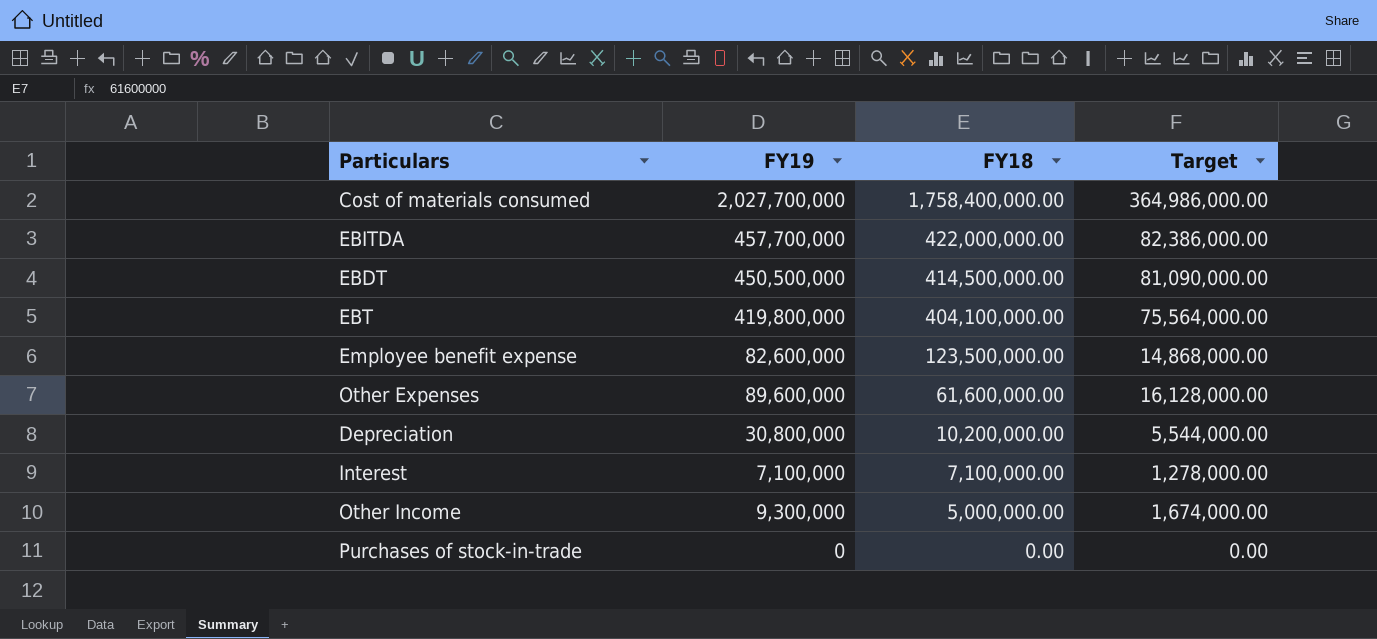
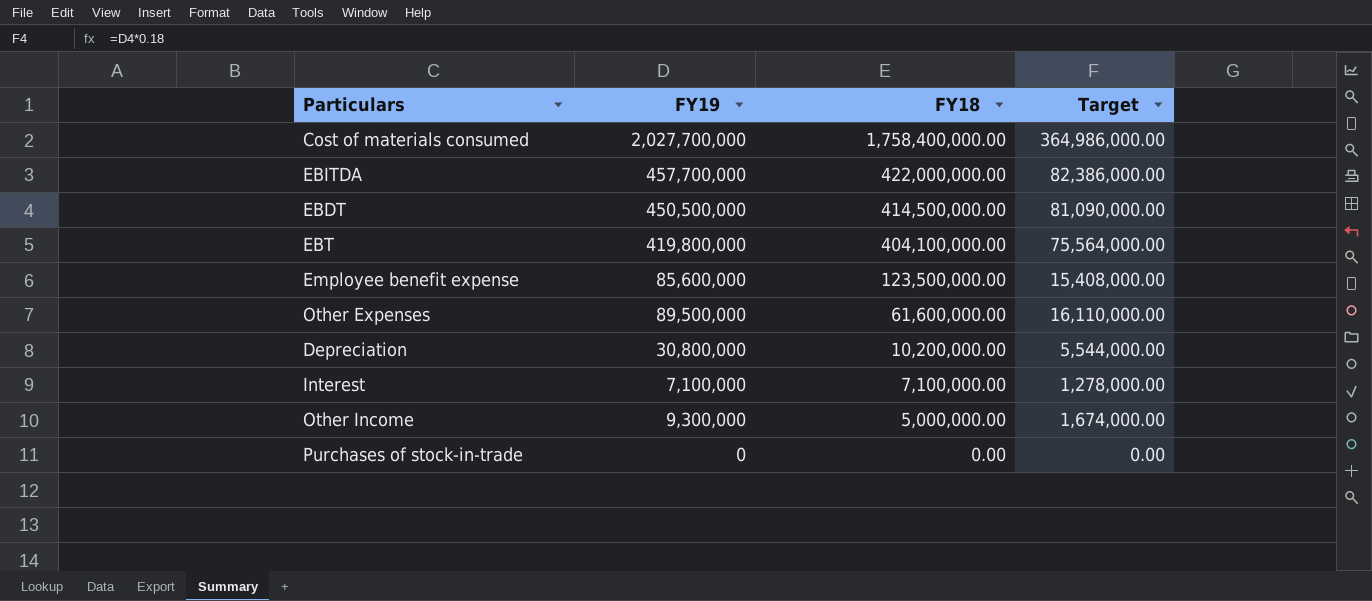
Employee benefit expense | FY19: 82,600,000 -> 85,600,000
Employee benefit expense | Target: 14,868,000.00 -> 15,408,000.00
Other Expenses | FY19: 89,600,000 -> 89,500,000
Other Expenses | Target: 16,128,000.00 -> 16,110,000.00

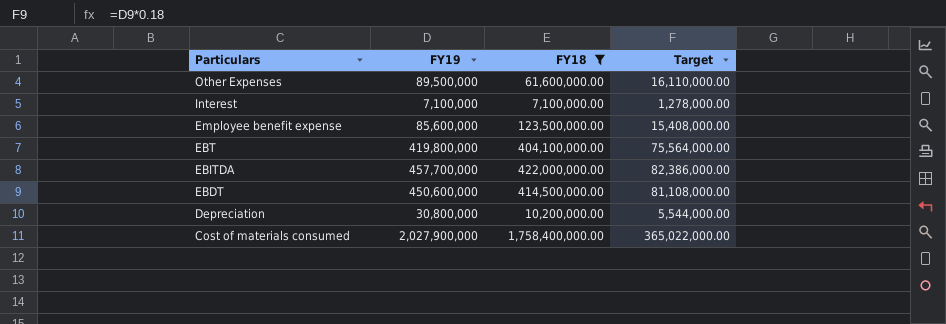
filter: none -> FY18 >= 7,100,000.00
row order: FY18 descending -> Particulars descending
EBDT | FY19: 450,500,000 -> 450,600,000
EBDT | Target: 81,090,000.00 -> 81,108,000.00
Cost of materials consumed | FY19: 2,027,700,000 -> 2,027,900,000
Cost of materials consumed | Target: 364,986,000.00 -> 365,022,000.00

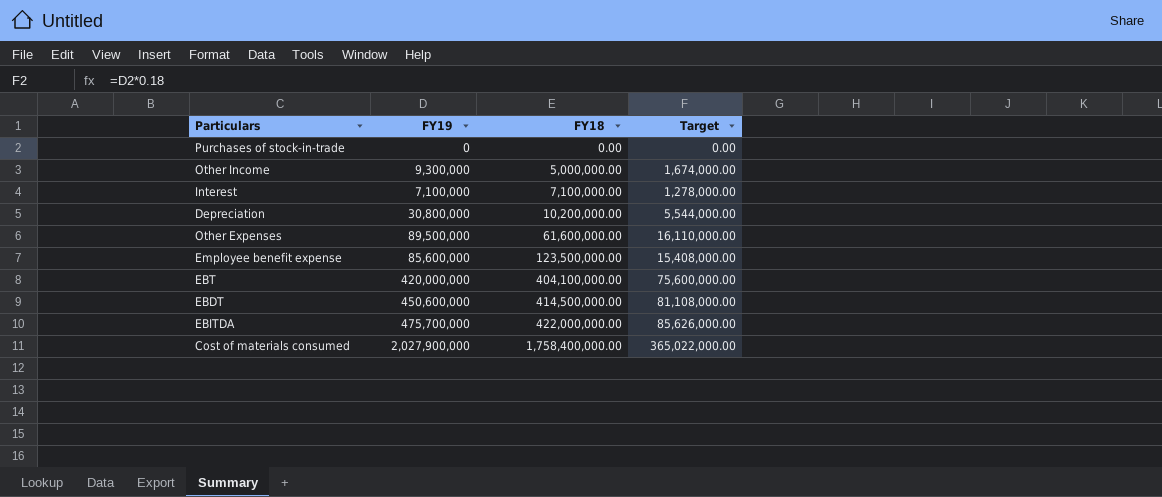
filter: FY18 >= 7,100,000.00 -> none
row order: Particulars descending -> FY18 ascending
EBT | FY19: 419,800,000 -> 420,000,000
EBT | Target: 75,564,000.00 -> 75,600,000.00
EBITDA | FY19: 457,700,000 -> 475,700,000
EBITDA | Target: 82,386,000.00 -> 85,626,000.00

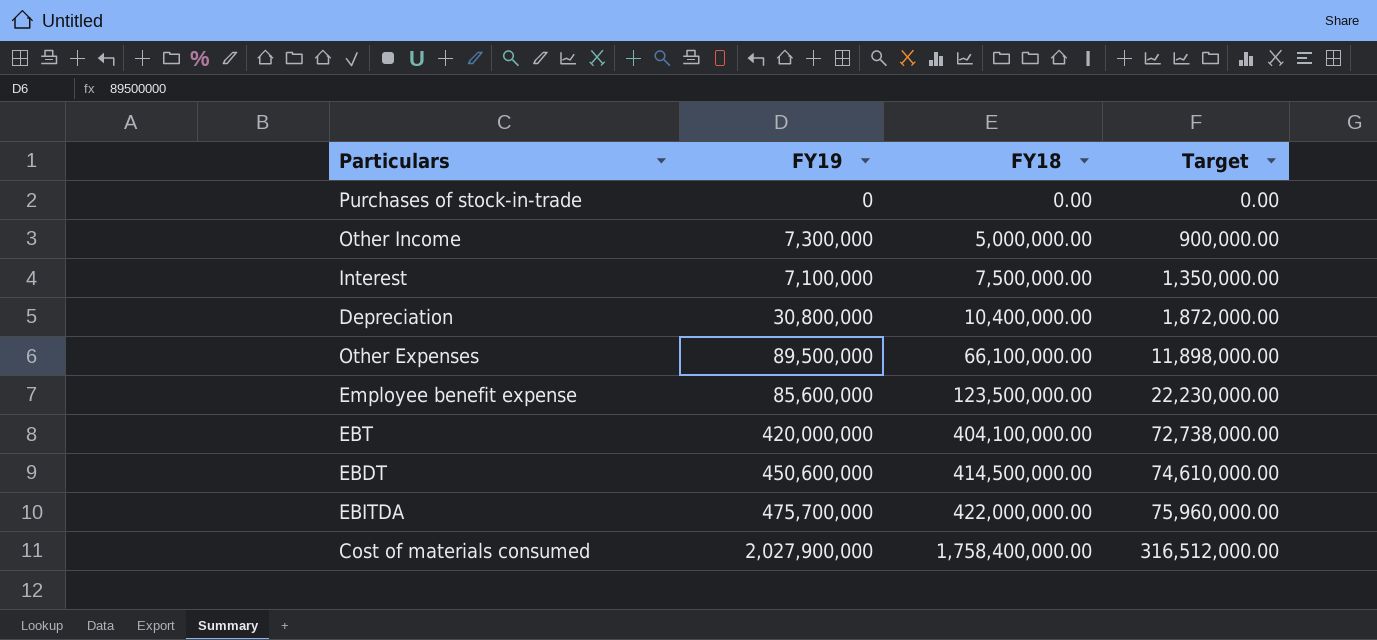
column Target | formula: [FY19] * 0.18 -> [FY18] * 0.18
Other Income | FY19: 9,300,000 -> 7,300,000
Interest | FY18: 7,100,000.00 -> 7,500,000.00
Depreciation | FY18: 10,200,000.00 -> 10,400,000.00
Other Expenses | FY18: 61,600,000.00 -> 66,100,000.00

